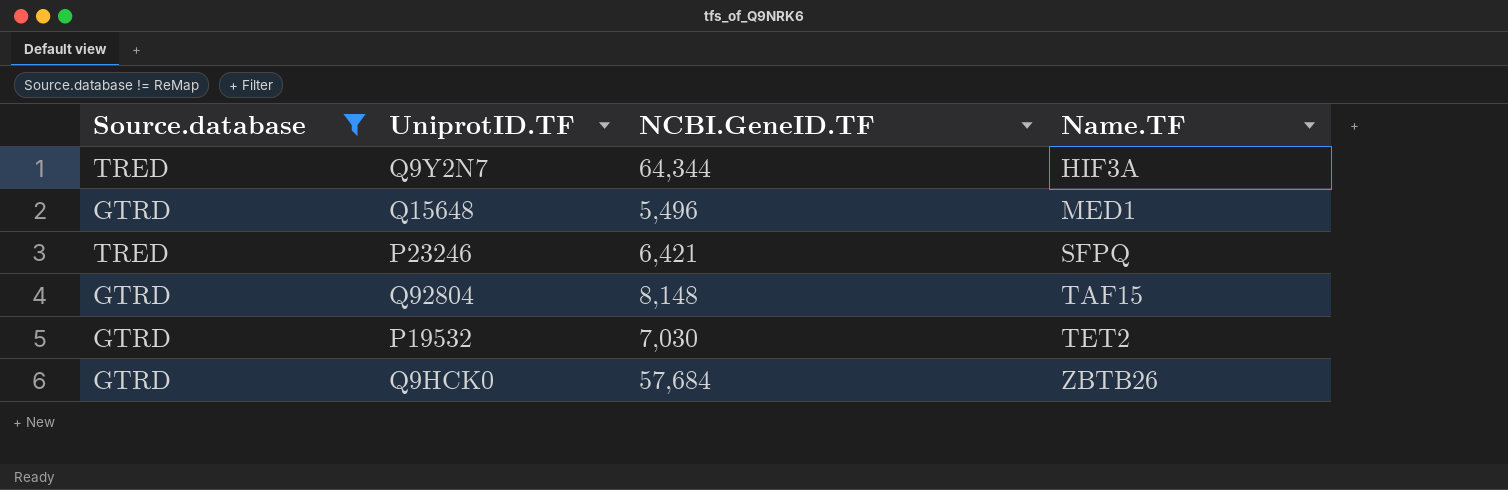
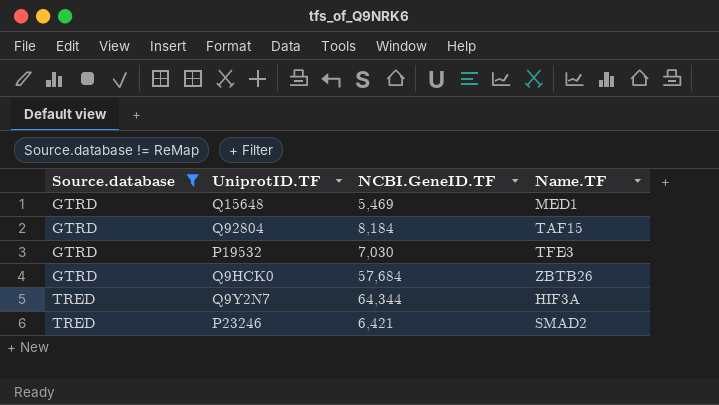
row order: Name.TF ascending -> Source.database ascending
Q15648 | NCBI.GeneID.TF: 5,496 -> 5,469
Q92804 | NCBI.GeneID.TF: 8,148 -> 8,184
P19532 | Name.TF: TET2 -> TFE3
P23246 | Name.TF: SFPQ -> SMAD2

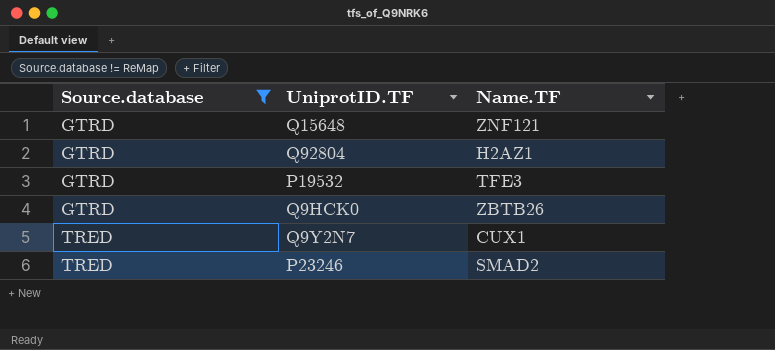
column NCBI.GeneID.TF | position: 3 -> none
Q15648 | Name.TF: MED1 -> ZNF121
Q92804 | Name.TF: TAF15 -> H2AZ1
Q9Y2N7 | Name.TF: HIF3A -> CUX1

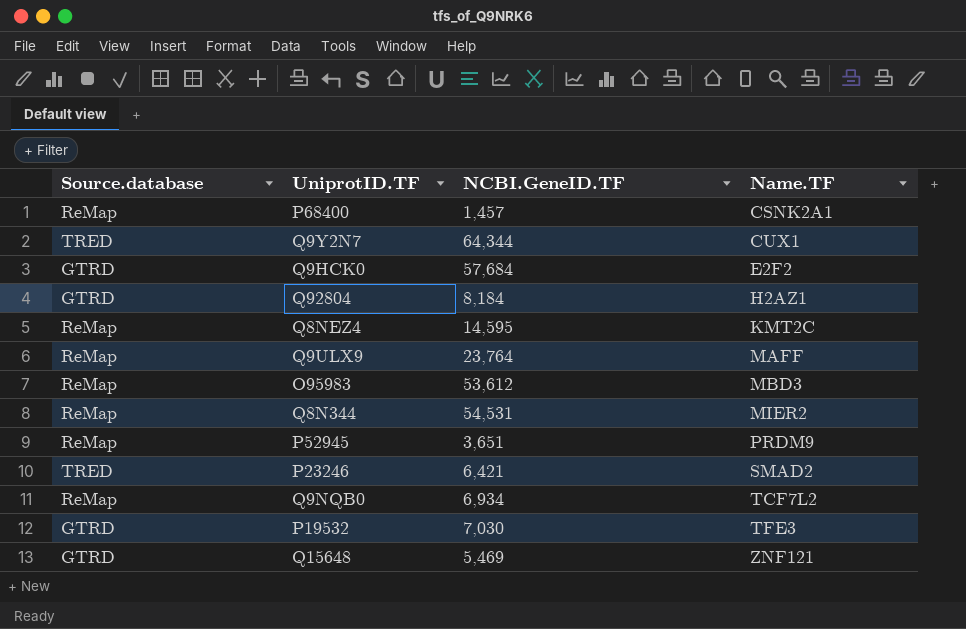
filter: Source.database != ReMap -> none
row order: Source.database ascending -> Name.TF ascending
column NCBI.GeneID.TF | position: none -> 3
Q9HCK0 | Name.TF: ZBTB26 -> E2F2

